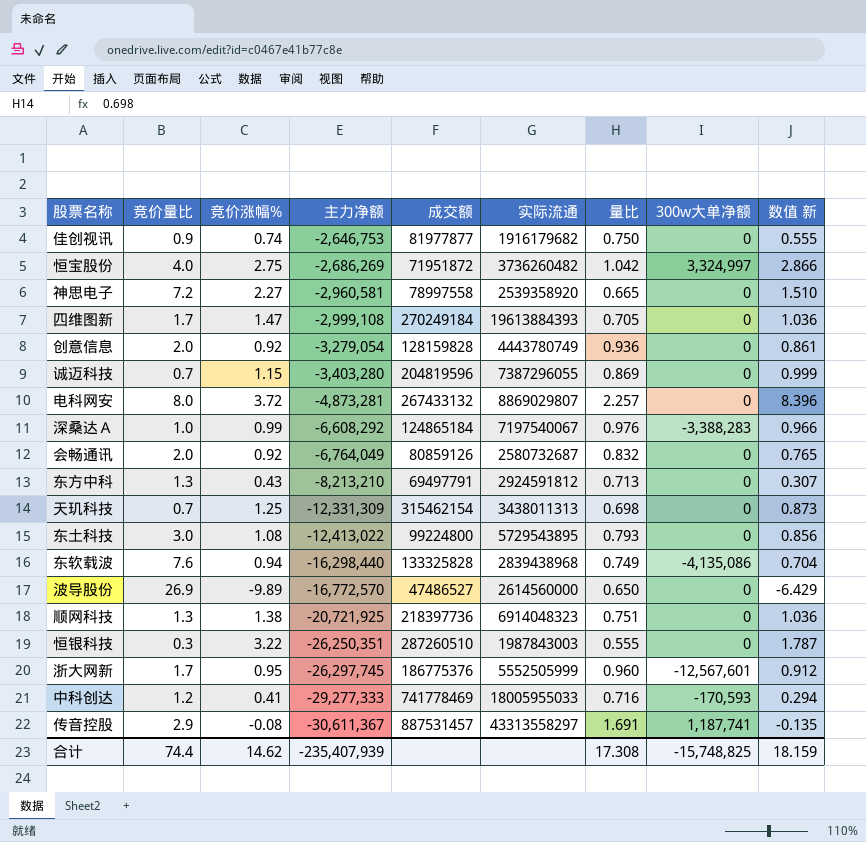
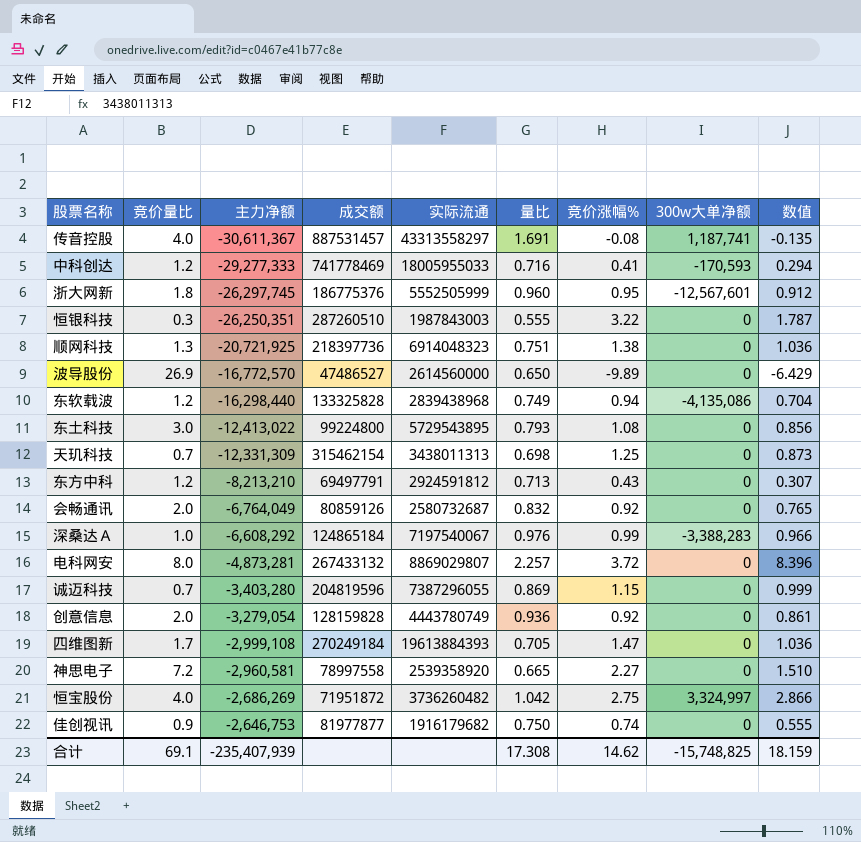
row order: 主力净额 descending -> 主力净额 ascending
column 竞价涨幅% | position: 3 -> 7
column name: 数值 新 -> 数值
传音控股 | 竞价量比: 2.9 -> 4.0
浙大网新 | 竞价量比: 1.7 -> 1.8
东软载波 | 竞价量比: 7.6 -> 1.2
东方中科 | 竞价量比: 1.3 -> 1.2
合计 | 竞价量比: 74.4 -> 69.1

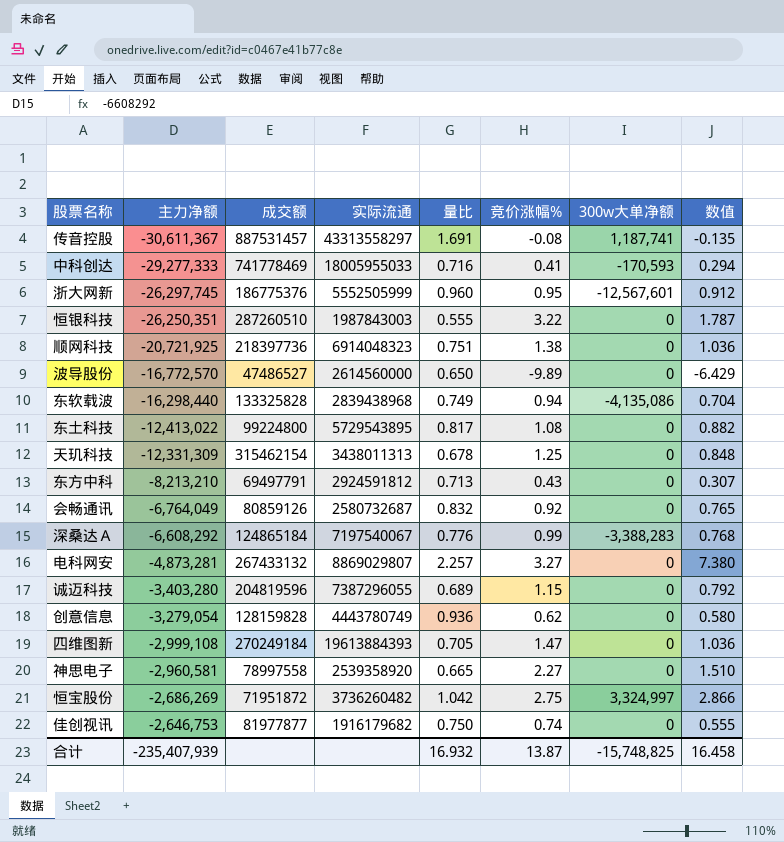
column 竞价量比 | position: 2 -> none
东土科技 | 量比: 0.793 -> 0.817
东土科技 | 数值: 0.856 -> 0.882
天玑科技 | 量比: 0.698 -> 0.678
天玑科技 | 数值: 0.873 -> 0.848
深桑达Ａ | 量比: 0.976 -> 0.776
深桑达Ａ | 数值: 0.966 -> 0.768
电科网安 | 竞价涨幅%: 3.72 -> 3.27
电科网安 | 数值: 8.396 -> 7.380
诚迈科技 | 量比: 0.869 -> 0.689
诚迈科技 | 数值: 0.999 -> 0.792
创意信息 | 竞价涨幅%: 0.92 -> 0.62
创意信息 | 数值: 0.861 -> 0.580
合计 | 量比: 17.308 -> 16.932
合计 | 竞价涨幅%: 14.62 -> 13.87
合计 | 数值: 18.159 -> 16.458

